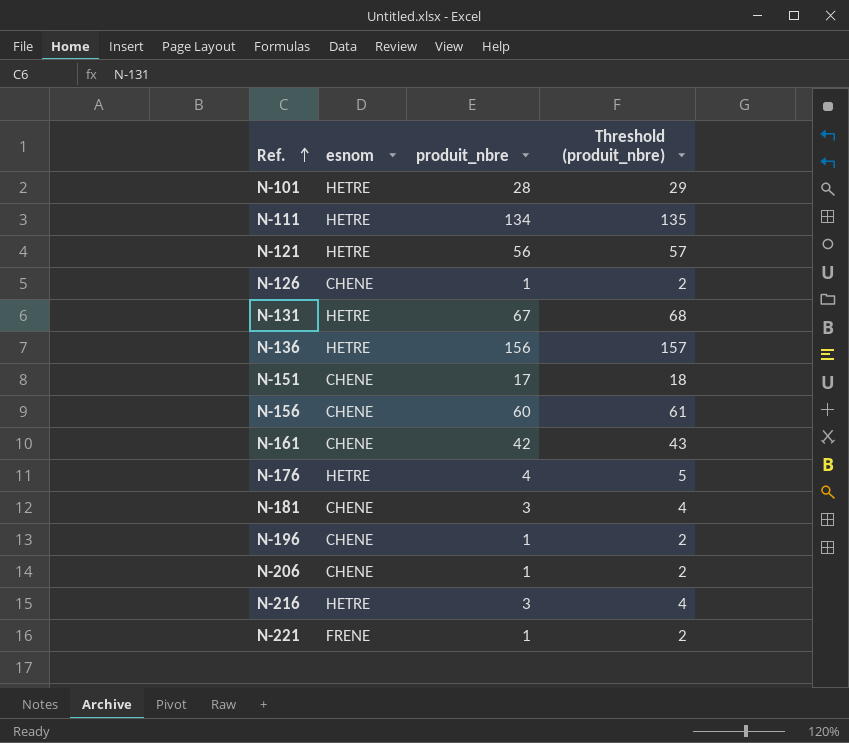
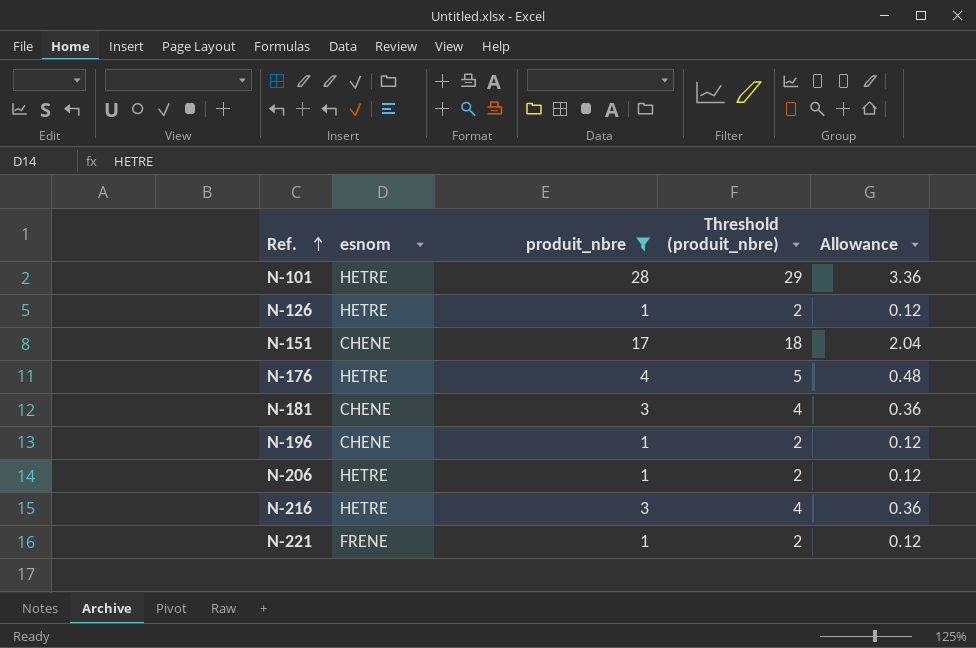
filter: none -> produit_nbre <= 28
column Allowance | formula: none -> [produit_nbre] * 0.12
N-126 | esnom: CHENE -> HETRE
N-206 | esnom: CHENE -> HETRE

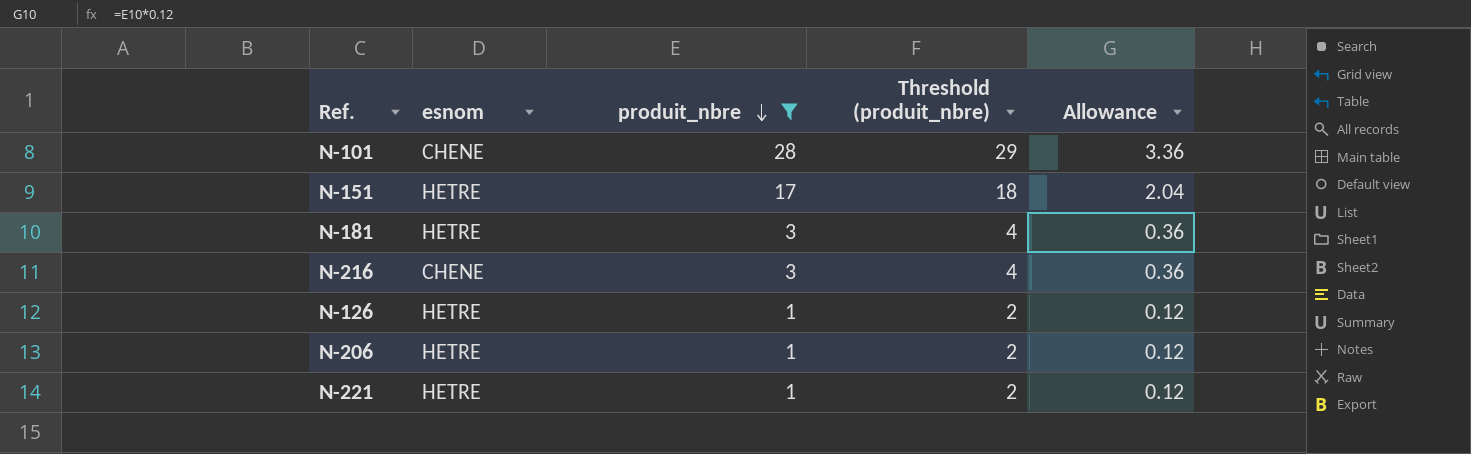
row order: Ref. ascending -> produit_nbre descending
row N-176: HETRE | 4 | 5 | 0.48 -> none
row N-196: CHENE | 1 | 2 | 0.12 -> none
N-101 | esnom: HETRE -> CHENE
N-151 | esnom: CHENE -> HETRE
N-181 | esnom: CHENE -> HETRE
N-216 | esnom: HETRE -> CHENE
N-221 | esnom: FRENE -> HETRE

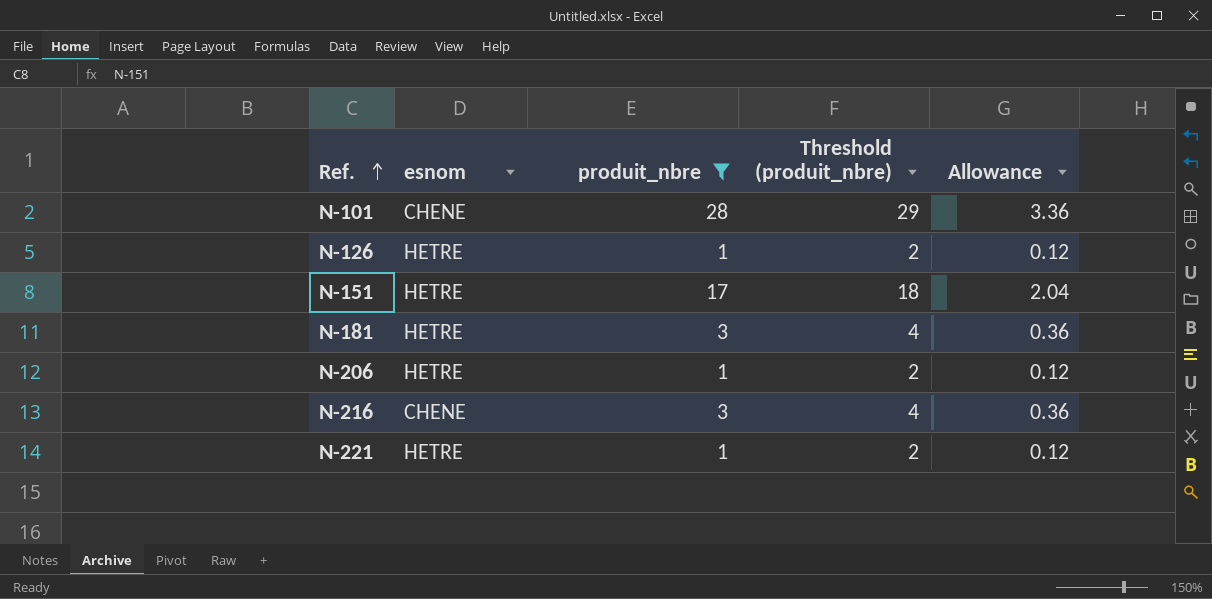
row order: produit_nbre descending -> Ref. ascending

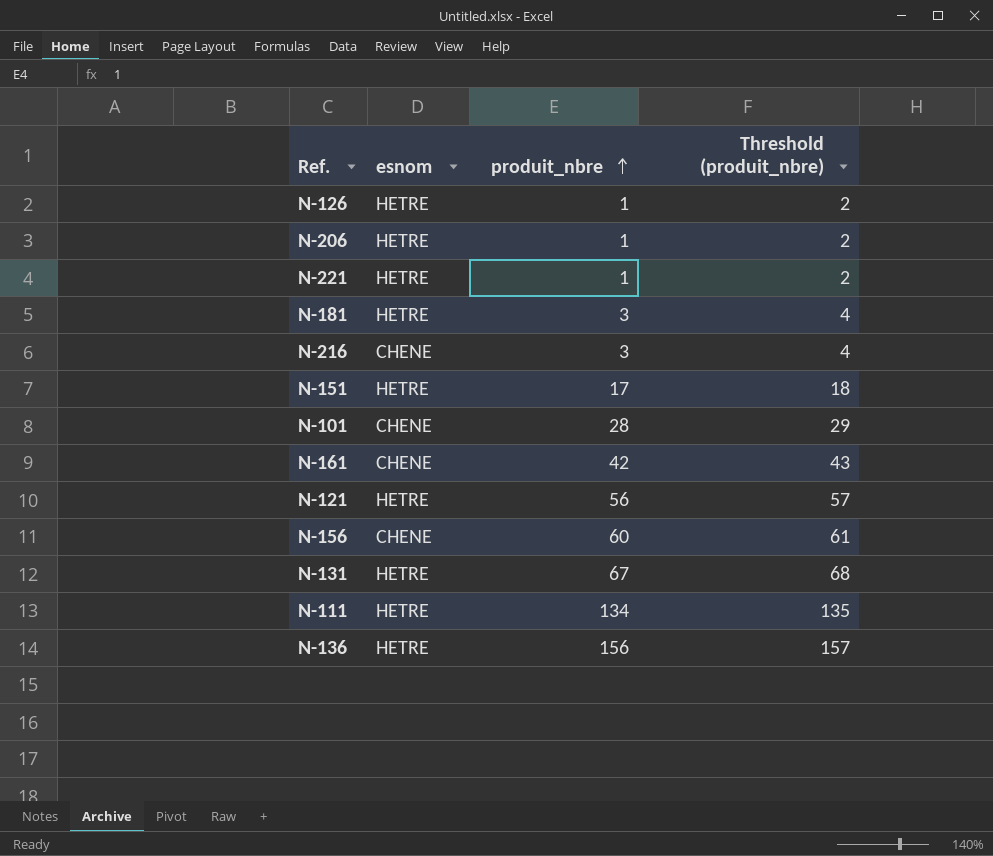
filter: produit_nbre <= 28 -> none
row order: Ref. ascending -> produit_nbre ascending
column Allowance | formula: [produit_nbre] * 0.12 -> none

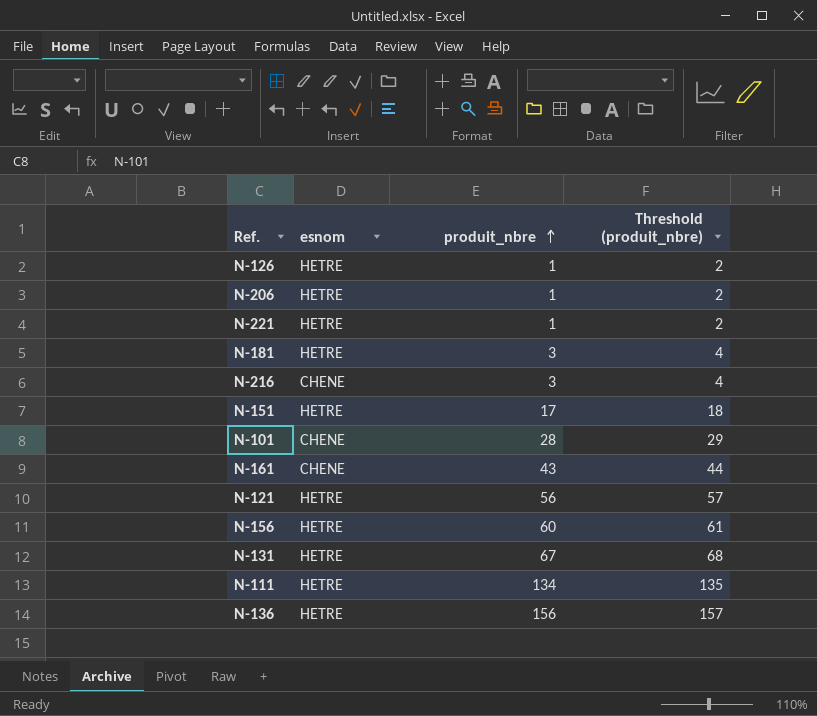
N-161 | produit_nbre: 42 -> 43
N-161 | Threshold (produit_nbre): 43 -> 44
N-156 | esnom: CHENE -> HETRE

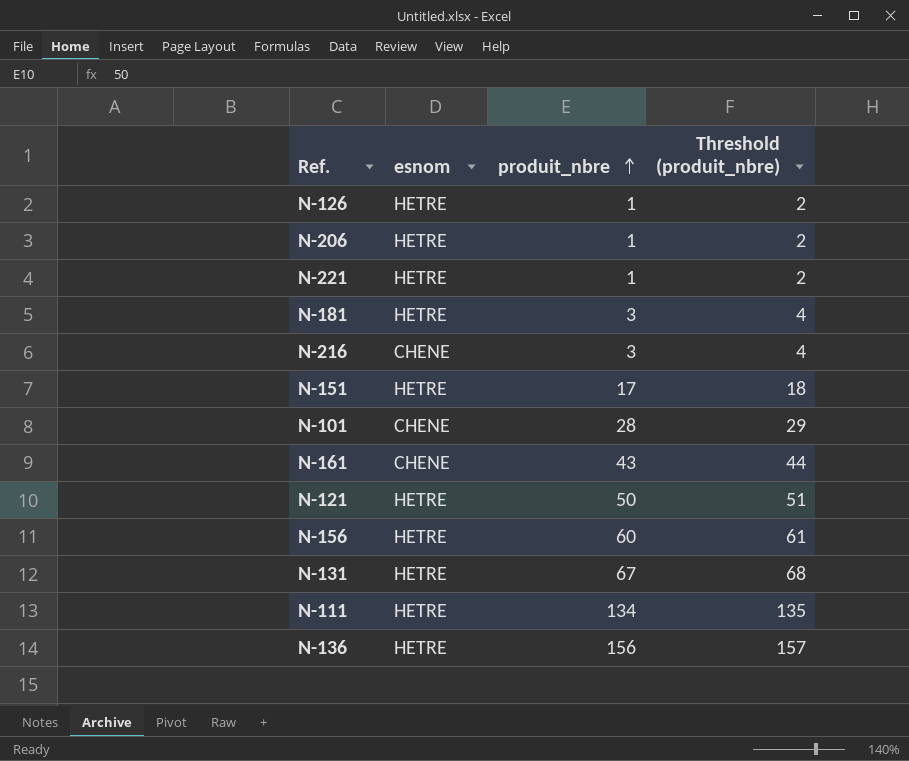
N-121 | produit_nbre: 56 -> 50
N-121 | Threshold (produit_nbre): 57 -> 51

